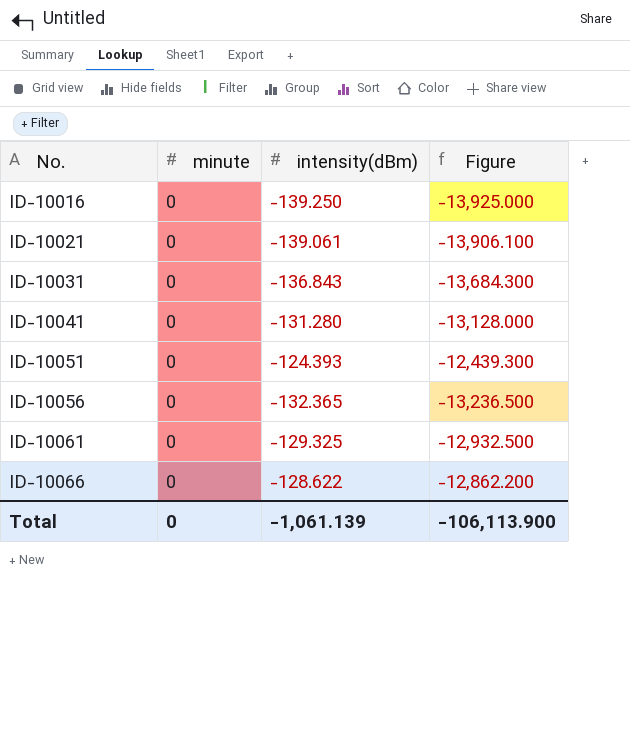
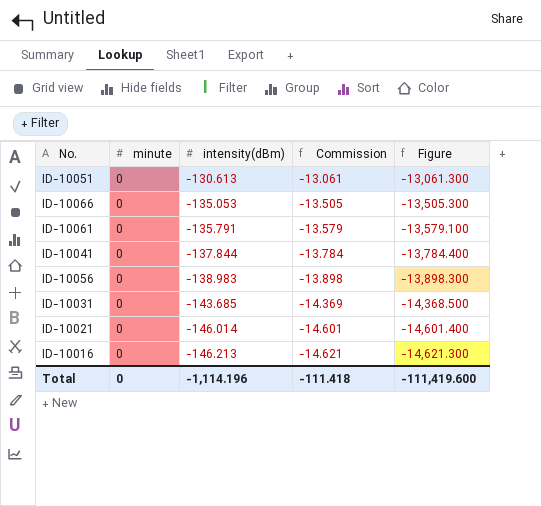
row order: No. ascending -> intensity(dBm) descending
column Commission | formula: none -> [intensity(dBm)] * 0.1
ID-10051 | intensity(dBm): -124.393 -> -130.613
ID-10051 | Figure: -12,439.300 -> -13,061.300
ID-10066 | intensity(dBm): -128.622 -> -135.053
ID-10066 | Figure: -12,862.200 -> -13,505.300
ID-10061 | intensity(dBm): -129.325 -> -135.791
ID-10061 | Figure: -12,932.500 -> -13,579.100
ID-10041 | intensity(dBm): -131.280 -> -137.844
ID-10041 | Figure: -13,128.000 -> -13,784.400
ID-10056 | intensity(dBm): -132.365 -> -138.983
ID-10056 | Figure: -13,236.500 -> -13,898.300
ID-10031 | intensity(dBm): -136.843 -> -143.685
ID-10031 | Figure: -13,684.300 -> -14,368.500
ID-10021 | intensity(dBm): -139.061 -> -146.014
ID-10021 | Figure: -13,906.100 -> -14,601.400
ID-10016 | intensity(dBm): -139.250 -> -146.213
ID-10016 | Figure: -13,925.000 -> -14,621.300
Total | intensity(dBm): -1,061.139 -> -1,114.196
Total | Figure: -106,113.900 -> -111,419.600

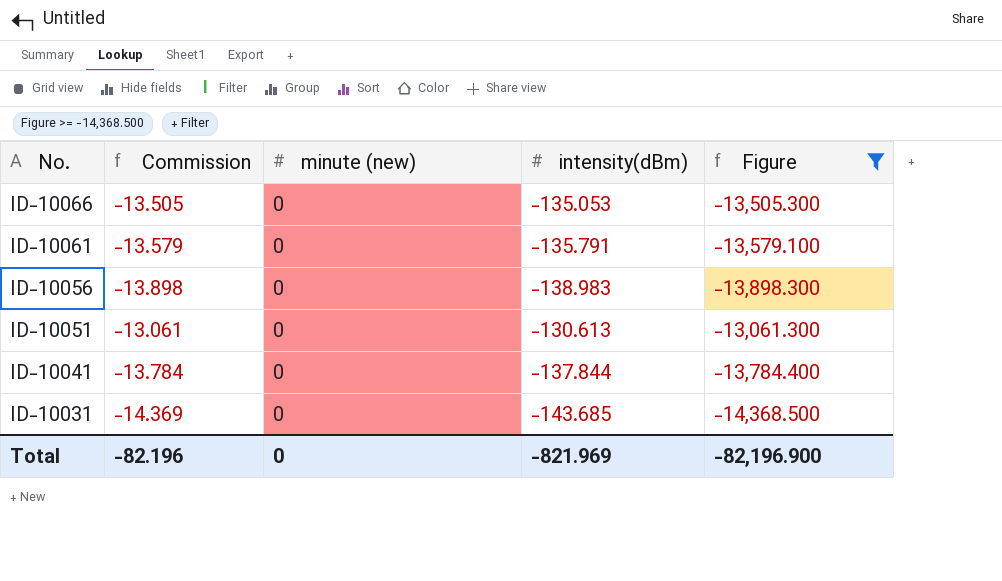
filter: none -> Figure >= -14,368.500
row order: intensity(dBm) descending -> No. descending
column Commission | position: 4 -> 2
column name: minute -> minute (new)
Total | Commission: -111.418 -> -82.196
Total | intensity(dBm): -1,114.196 -> -821.969
Total | Figure: -111,419.600 -> -82,196.900

